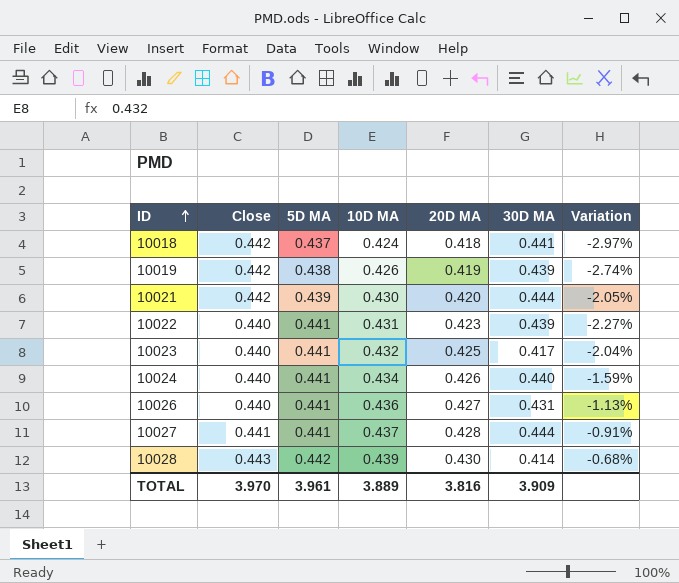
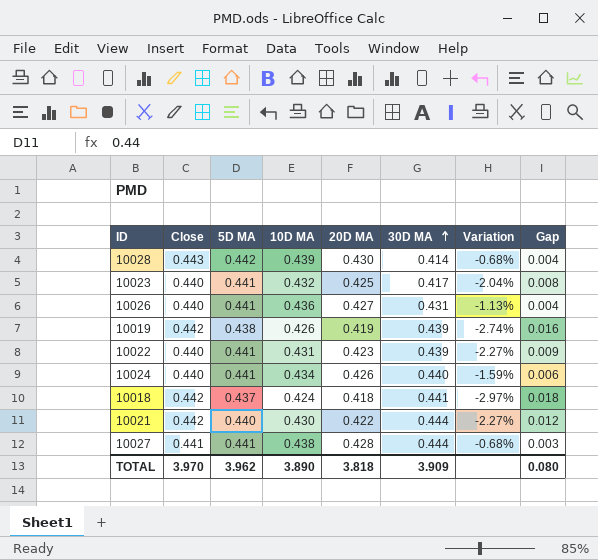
row order: ID ascending -> 30D MA ascending
column Gap | formula: none -> [Close] - [10D MA]
10021 | 5D MA: 0.439 -> 0.440
10021 | 20D MA: 0.420 -> 0.422
10021 | Variation: -2.05% -> -2.27%
10027 | 10D MA: 0.437 -> 0.438
10027 | Variation: -0.91% -> -0.68%
TOTAL | 5D MA: 3.961 -> 3.962
TOTAL | 10D MA: 3.889 -> 3.890
TOTAL | 20D MA: 3.816 -> 3.818

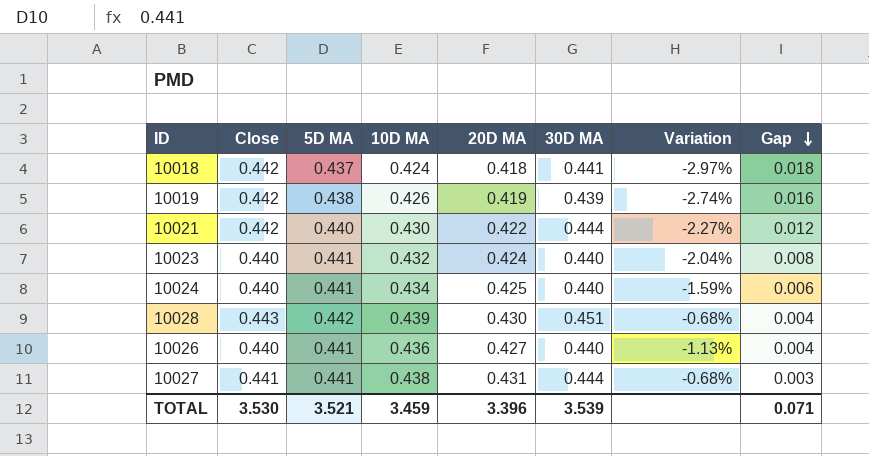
row order: 30D MA ascending -> Gap descending
row 10022: 0.440 | 0.441 | 0.431 | 0.423 | 0.439 | -2.27% | 0.009 -> none
10023 | 20D MA: 0.425 -> 0.424
10023 | 30D MA: 0.417 -> 0.440
10024 | 20D MA: 0.426 -> 0.425
10028 | 30D MA: 0.414 -> 0.451
10026 | 30D MA: 0.431 -> 0.440
10027 | 20D MA: 0.428 -> 0.431
TOTAL | Close: 3.970 -> 3.530
TOTAL | 5D MA: 3.962 -> 3.521
TOTAL | 10D MA: 3.890 -> 3.459
TOTAL | 20D MA: 3.818 -> 3.396
TOTAL | 30D MA: 3.909 -> 3.539
TOTAL | Gap: 0.080 -> 0.071

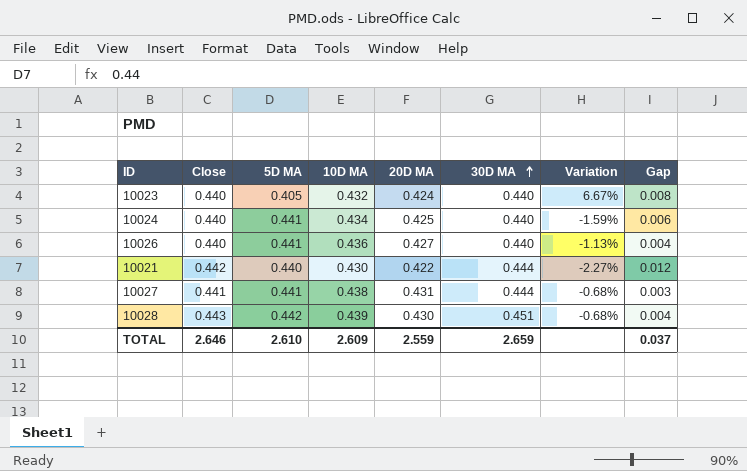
row order: Gap descending -> 30D MA ascending
row 10018: 0.442 | 0.437 | 0.424 | 0.418 | 0.441 | -2.97% | 0.018 -> none
row 10019: 0.442 | 0.438 | 0.426 | 0.419 | 0.439 | -2.74% | 0.016 -> none
10023 | 5D MA: 0.441 -> 0.405
10023 | Variation: -2.04% -> 6.67%
TOTAL | Close: 3.530 -> 2.646
TOTAL | 5D MA: 3.521 -> 2.610
TOTAL | 10D MA: 3.459 -> 2.609
TOTAL | 20D MA: 3.396 -> 2.559
TOTAL | 30D MA: 3.539 -> 2.659
TOTAL | Gap: 0.071 -> 0.037

